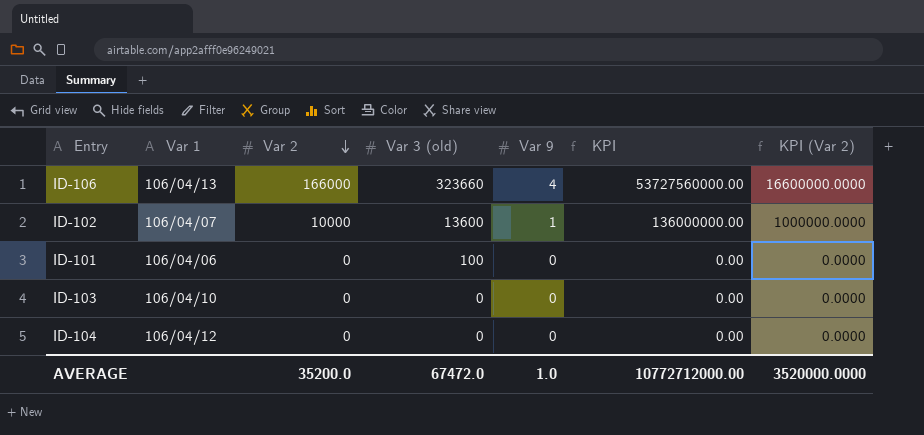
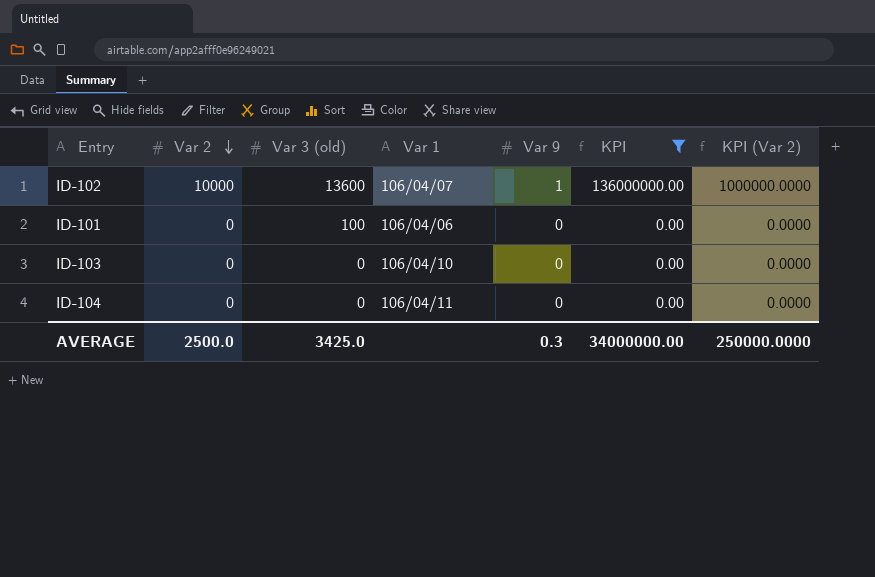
filter: none -> KPI != 53727560000.00
column Var 1 | position: 2 -> 4
ID-104 | Var 1: 106/04/12 -> 106/04/11
AVERAGE | Var 2: 35200.0 -> 2500.0
AVERAGE | Var 3 (old): 67472.0 -> 3425.0
AVERAGE | Var 9: 1.0 -> 0.3
AVERAGE | KPI: 10772712000.00 -> 34000000.00
AVERAGE | KPI (Var 2): 3520000.0000 -> 250000.0000

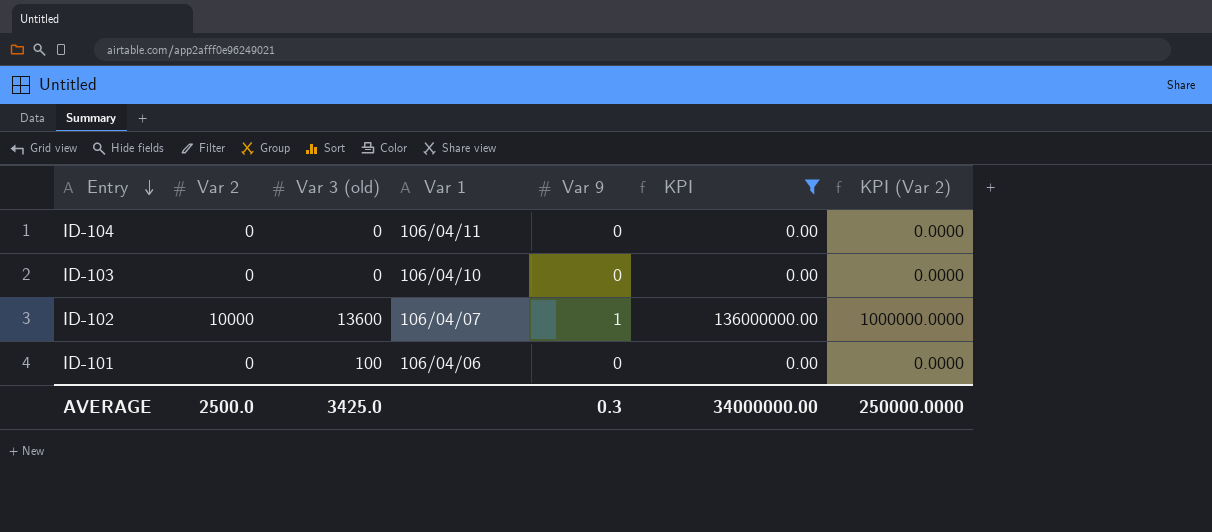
row order: Var 2 descending -> Entry descending

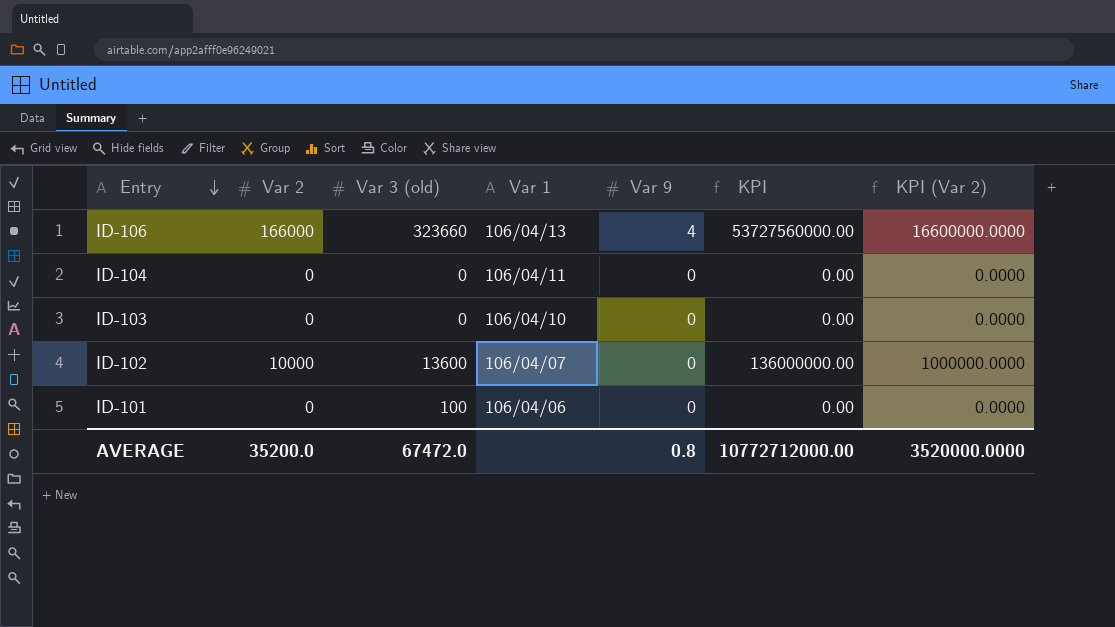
filter: KPI != 53727560000.00 -> none
ID-102 | Var 9: 1 -> 0
AVERAGE | Var 2: 2500.0 -> 35200.0
AVERAGE | Var 3 (old): 3425.0 -> 67472.0
AVERAGE | Var 9: 0.3 -> 0.8
AVERAGE | KPI: 34000000.00 -> 10772712000.00
AVERAGE | KPI (Var 2): 250000.0000 -> 3520000.0000

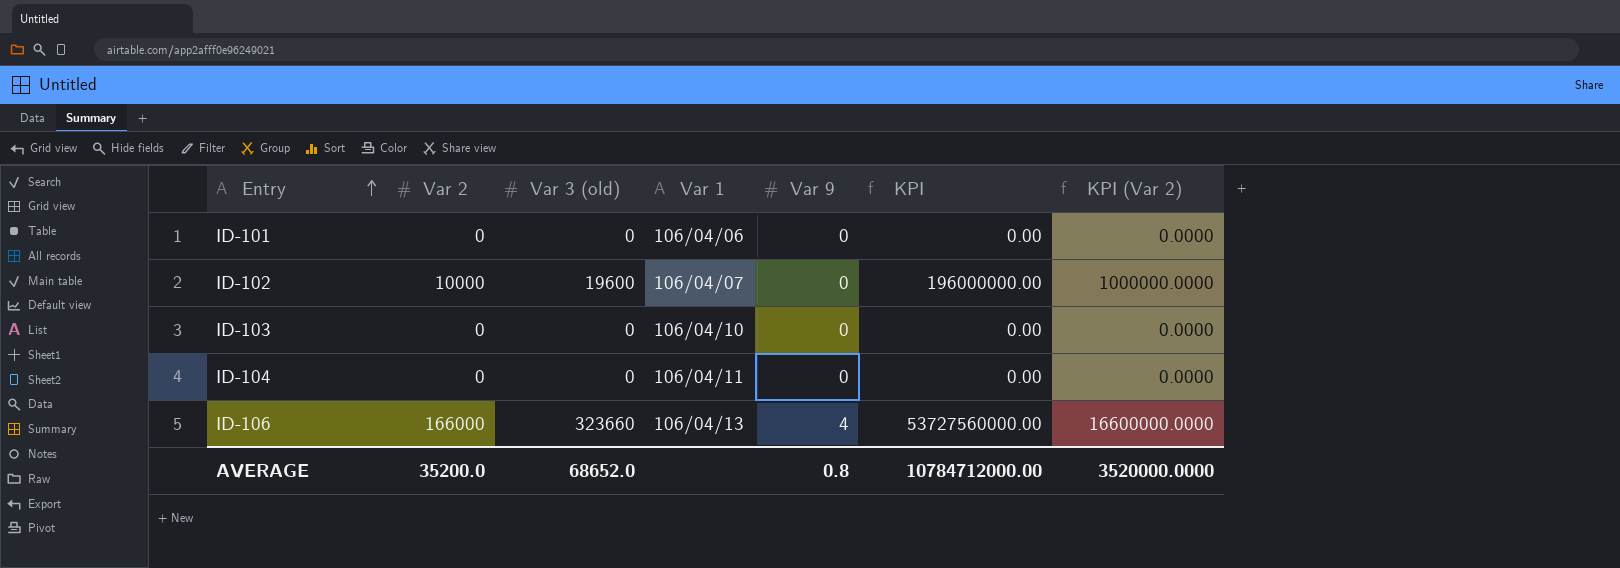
row order: Entry descending -> Entry ascending
ID-101 | Var 3 (old): 100 -> 0
ID-102 | Var 3 (old): 13600 -> 19600
ID-102 | KPI: 136000000.00 -> 196000000.00
AVERAGE | Var 3 (old): 67472.0 -> 68652.0
AVERAGE | KPI: 10772712000.00 -> 10784712000.00

